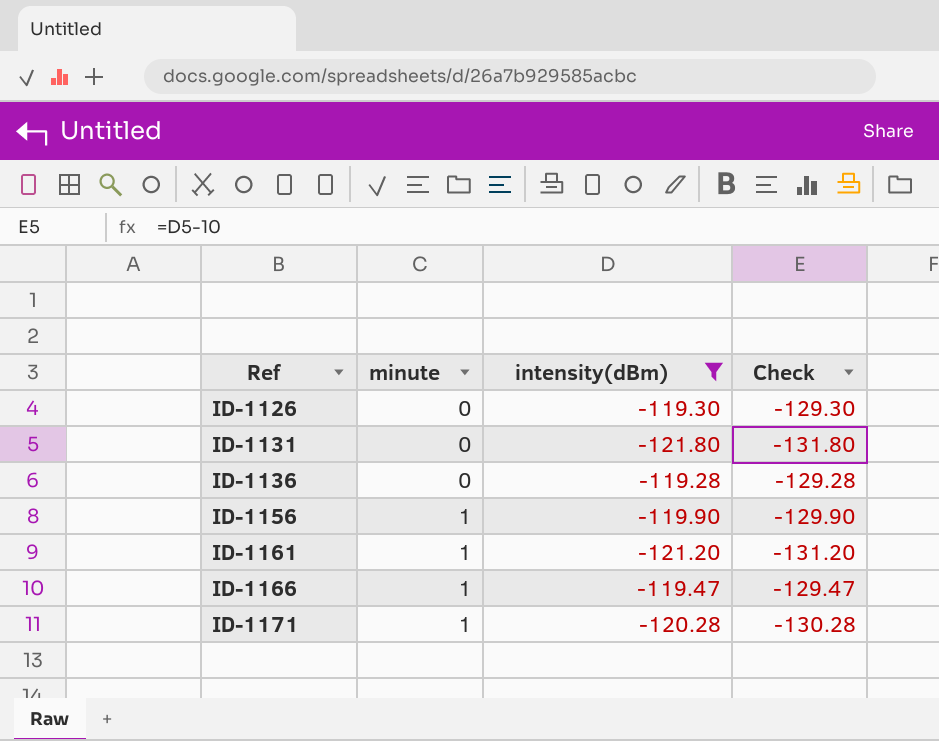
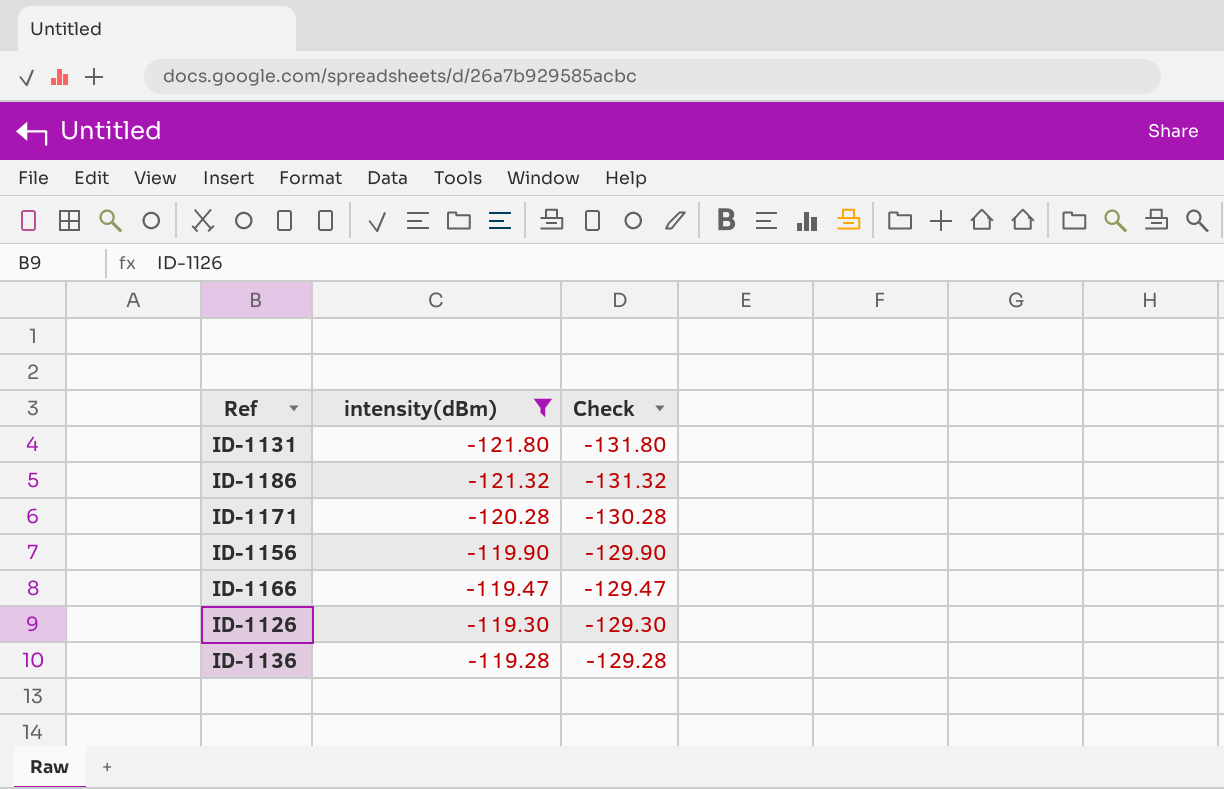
row order: Ref ascending -> intensity(dBm) ascending
column minute | position: 2 -> none
row ID-1161: 1 | -121.20 | -131.20 -> none
row ID-1186: none -> -121.32 | -131.32

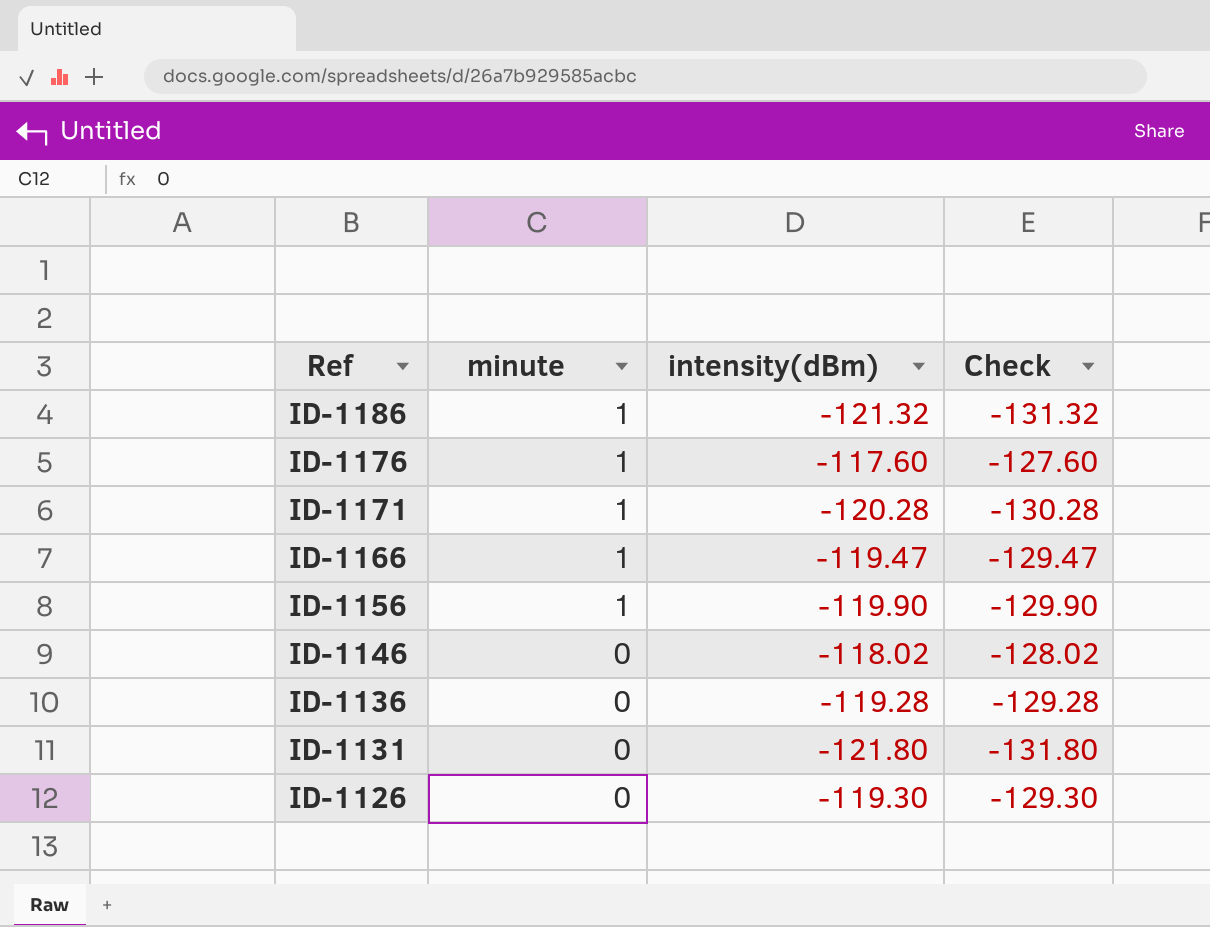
filter: intensity(dBm) <= -119.28 -> none
row order: intensity(dBm) ascending -> Ref descending
column minute | position: none -> 2

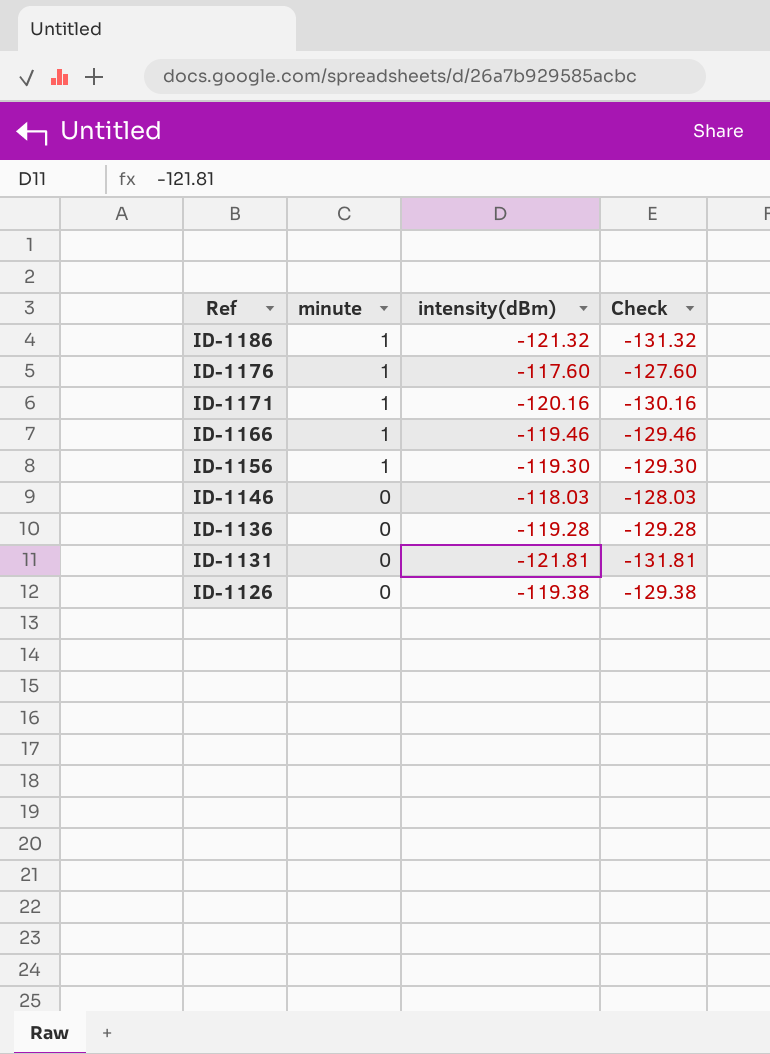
ID-1171 | intensity(dBm): -120.28 -> -120.16
ID-1171 | Check: -130.28 -> -130.16
ID-1166 | intensity(dBm): -119.47 -> -119.46
ID-1166 | Check: -129.47 -> -129.46
ID-1156 | intensity(dBm): -119.90 -> -119.30
ID-1156 | Check: -129.90 -> -129.30
ID-1146 | intensity(dBm): -118.02 -> -118.03
ID-1146 | Check: -128.02 -> -128.03
ID-1131 | intensity(dBm): -121.80 -> -121.81
ID-1131 | Check: -131.80 -> -131.81
ID-1126 | intensity(dBm): -119.30 -> -119.38
ID-1126 | Check: -129.30 -> -129.38

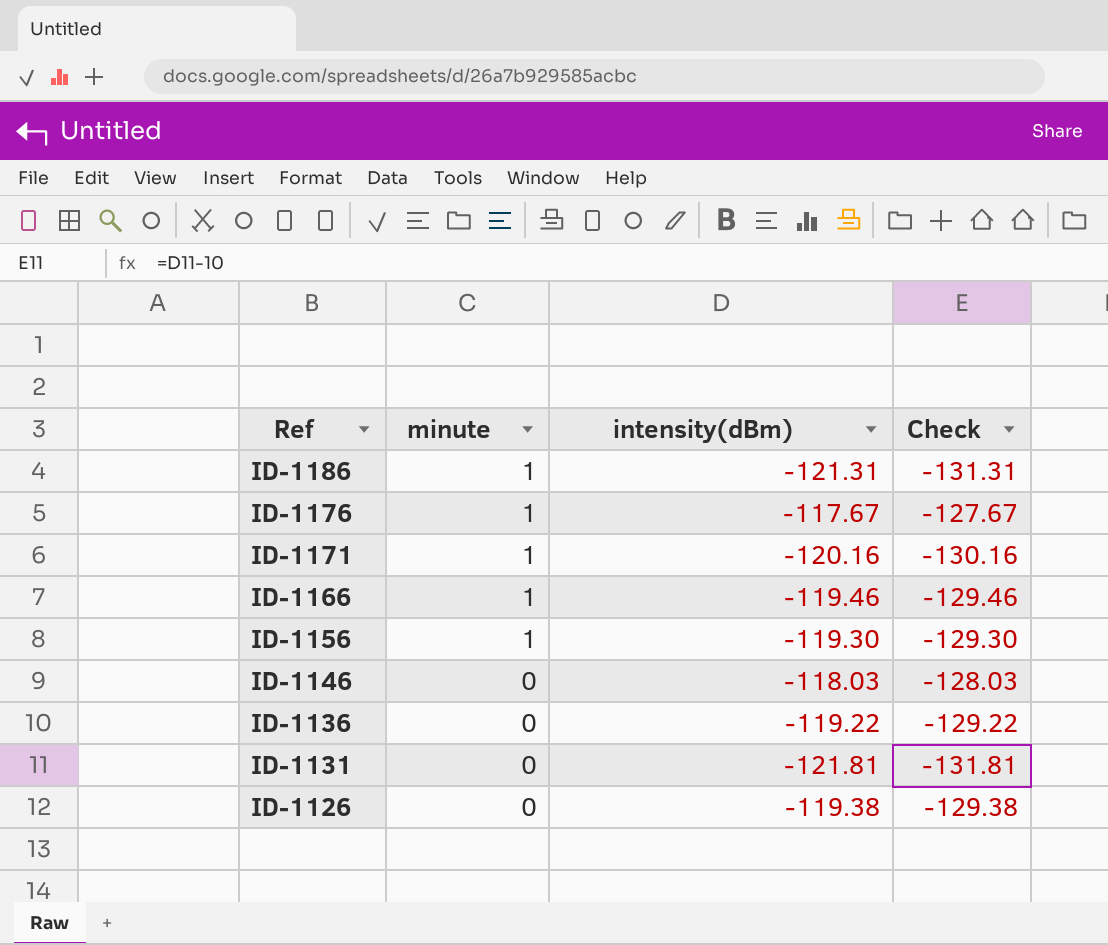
ID-1186 | intensity(dBm): -121.32 -> -121.31
ID-1186 | Check: -131.32 -> -131.31
ID-1176 | intensity(dBm): -117.60 -> -117.67
ID-1176 | Check: -127.60 -> -127.67
ID-1136 | intensity(dBm): -119.28 -> -119.22
ID-1136 | Check: -129.28 -> -129.22

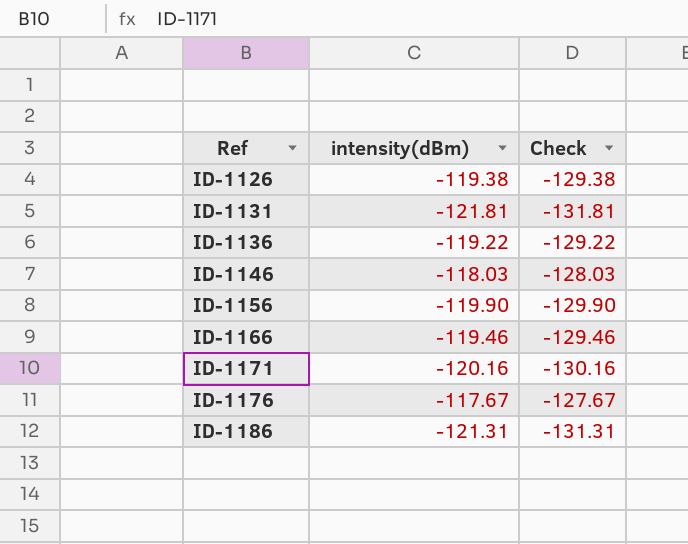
row order: Ref descending -> Ref ascending
column minute | position: 2 -> none
ID-1156 | intensity(dBm): -119.30 -> -119.90
ID-1156 | Check: -129.30 -> -129.90

